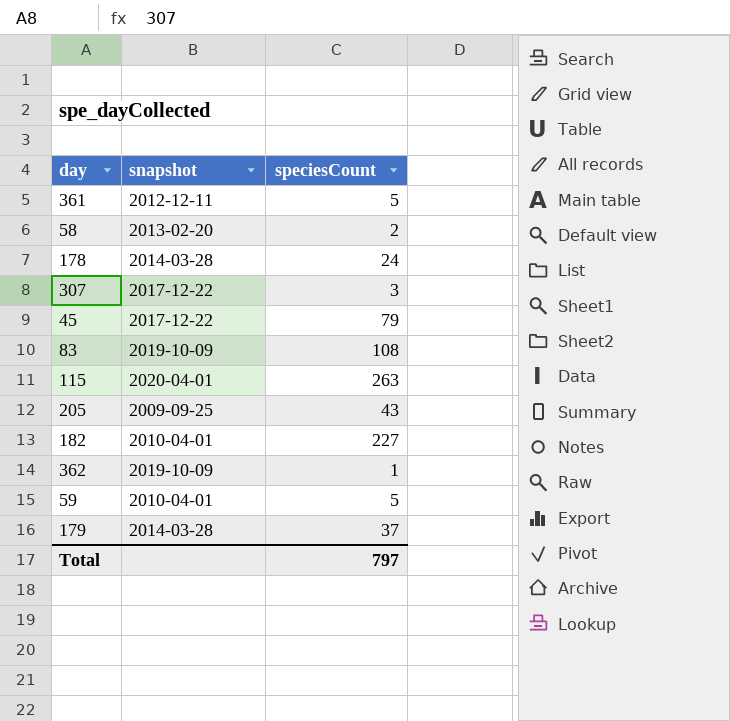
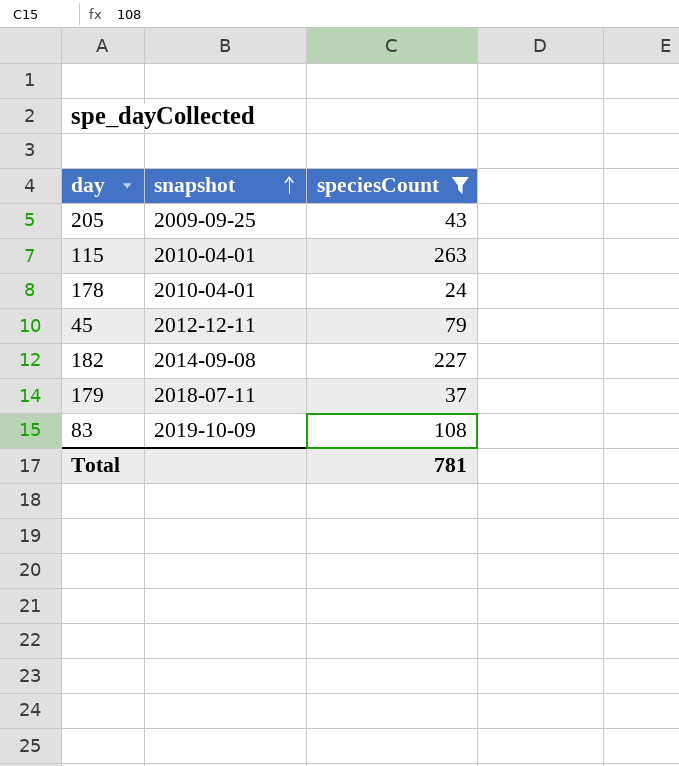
filter: none -> speciesCount >= 24
row order: none -> snapshot ascending
115 | snapshot: 2020-04-01 -> 2010-04-01
178 | snapshot: 2014-03-28 -> 2010-04-01
45 | snapshot: 2017-12-22 -> 2012-12-11
182 | snapshot: 2010-04-01 -> 2014-09-08
179 | snapshot: 2014-03-28 -> 2018-07-11
Total | speciesCount: 797 -> 781

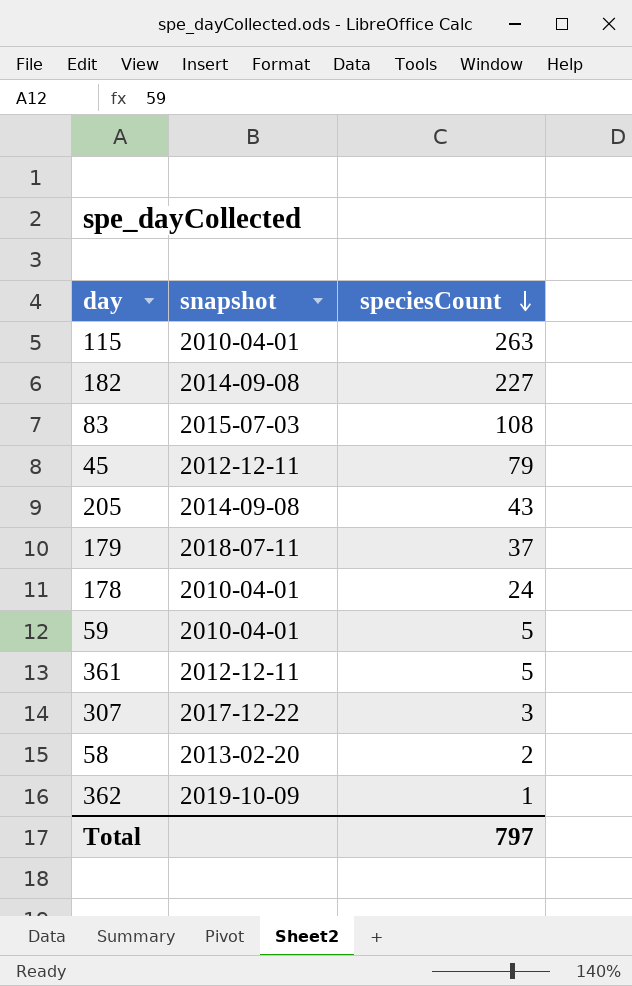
filter: speciesCount >= 24 -> none
row order: snapshot ascending -> speciesCount descending
83 | snapshot: 2019-10-09 -> 2015-07-03
205 | snapshot: 2009-09-25 -> 2014-09-08
Total | speciesCount: 781 -> 797

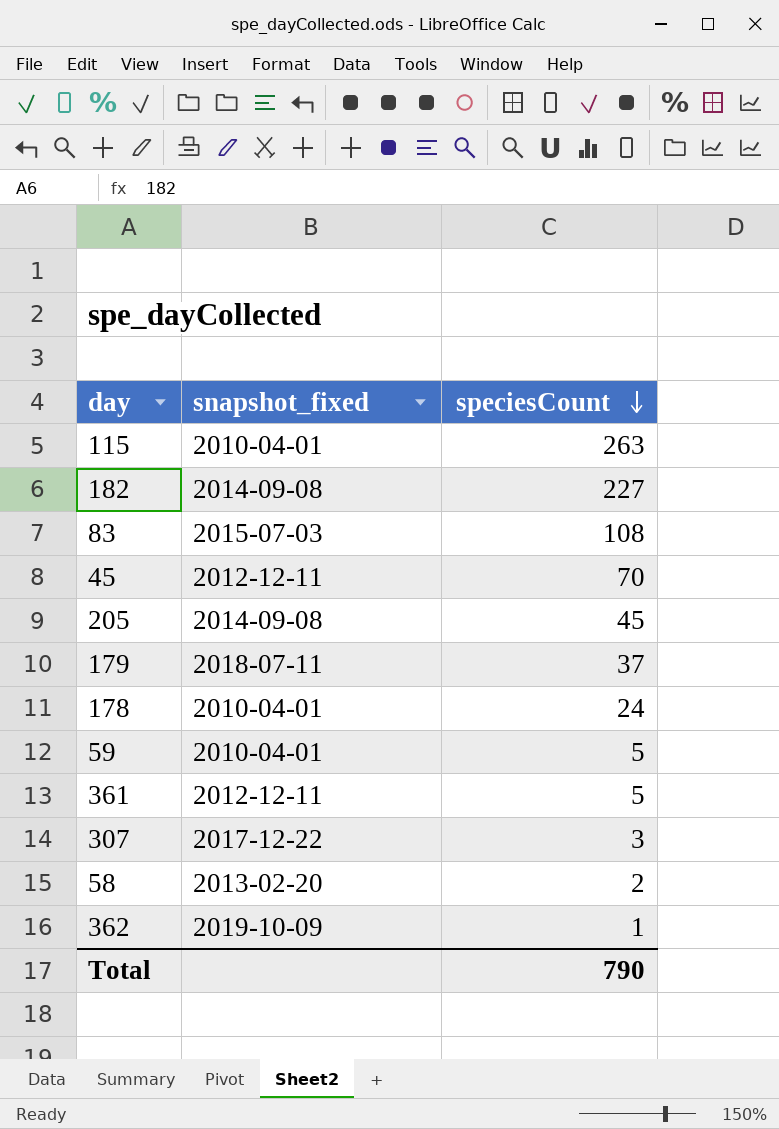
column name: snapshot -> snapshot_fixed
45 | speciesCount: 79 -> 70
205 | speciesCount: 43 -> 45
Total | speciesCount: 797 -> 790

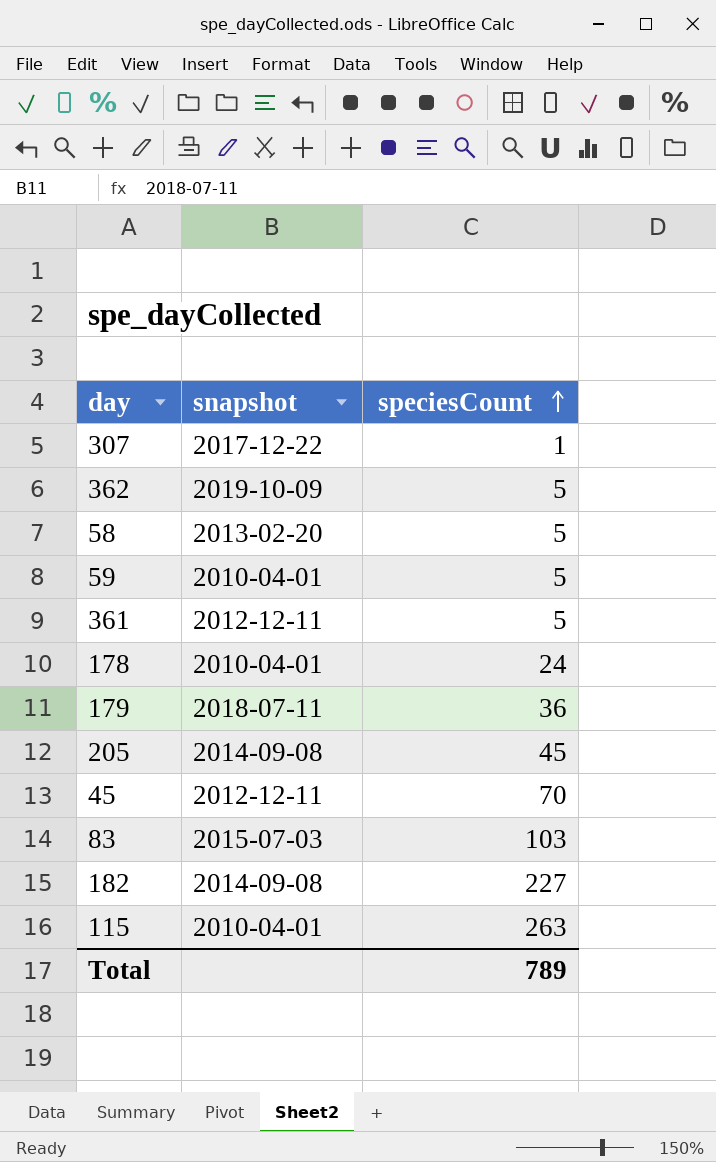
row order: speciesCount descending -> speciesCount ascending
column name: snapshot_fixed -> snapshot
307 | speciesCount: 3 -> 1
362 | speciesCount: 1 -> 5
58 | speciesCount: 2 -> 5
179 | speciesCount: 37 -> 36
83 | speciesCount: 108 -> 103
Total | speciesCount: 790 -> 789

